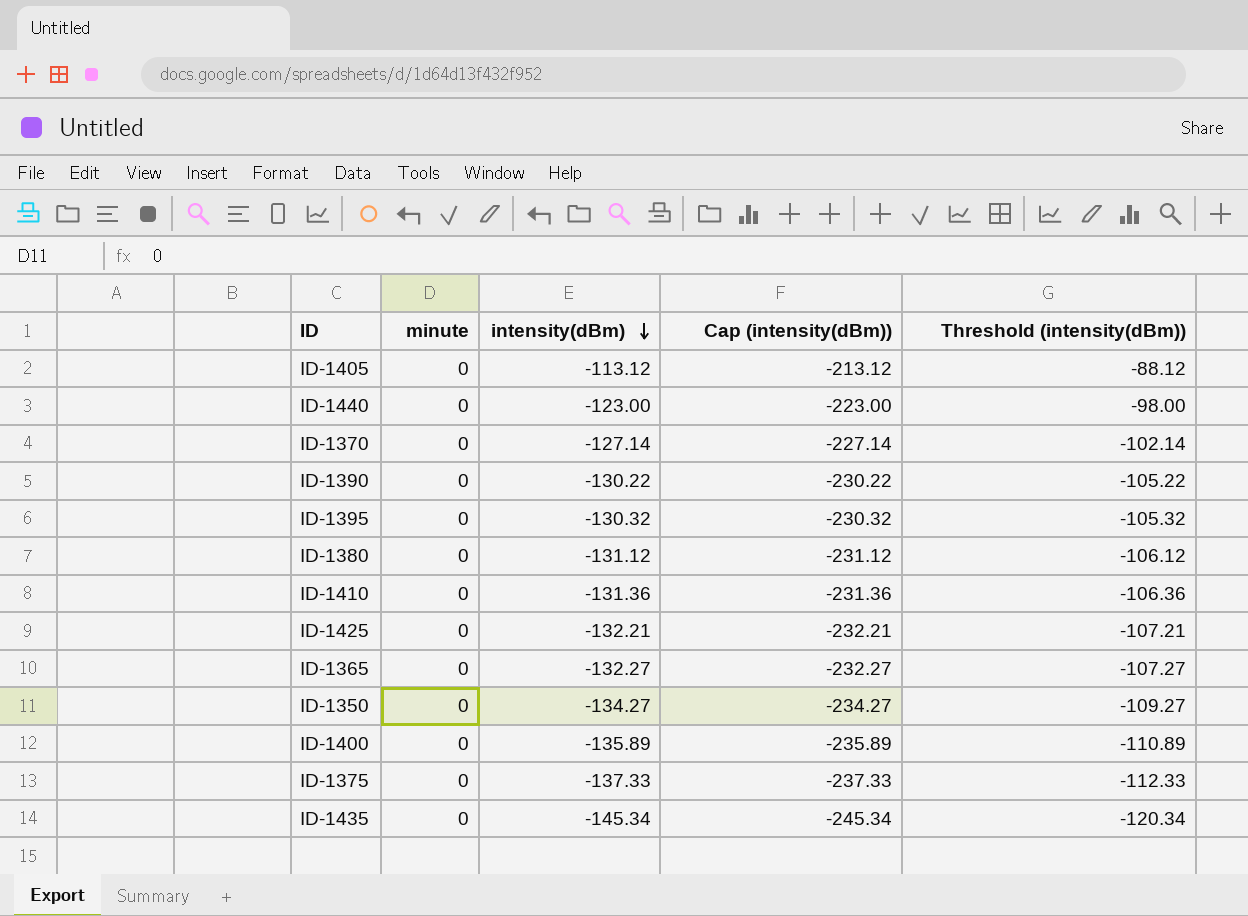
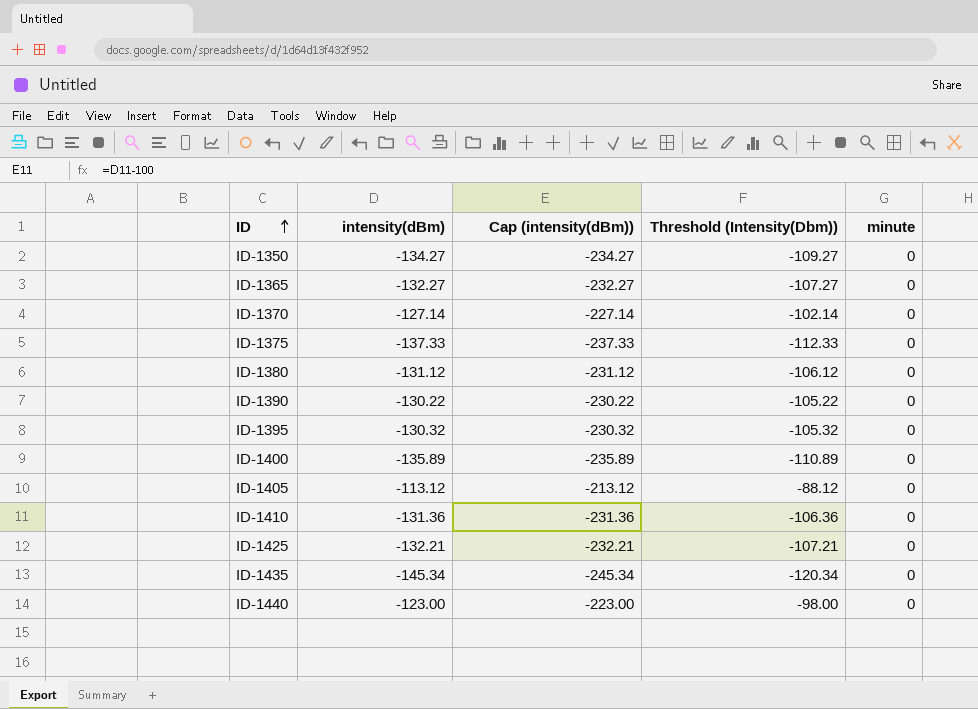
row order: intensity(dBm) descending -> ID ascending
column name: Threshold (intensity(dBm)) -> Threshold (Intensity(Dbm))
column minute | position: 2 -> 5

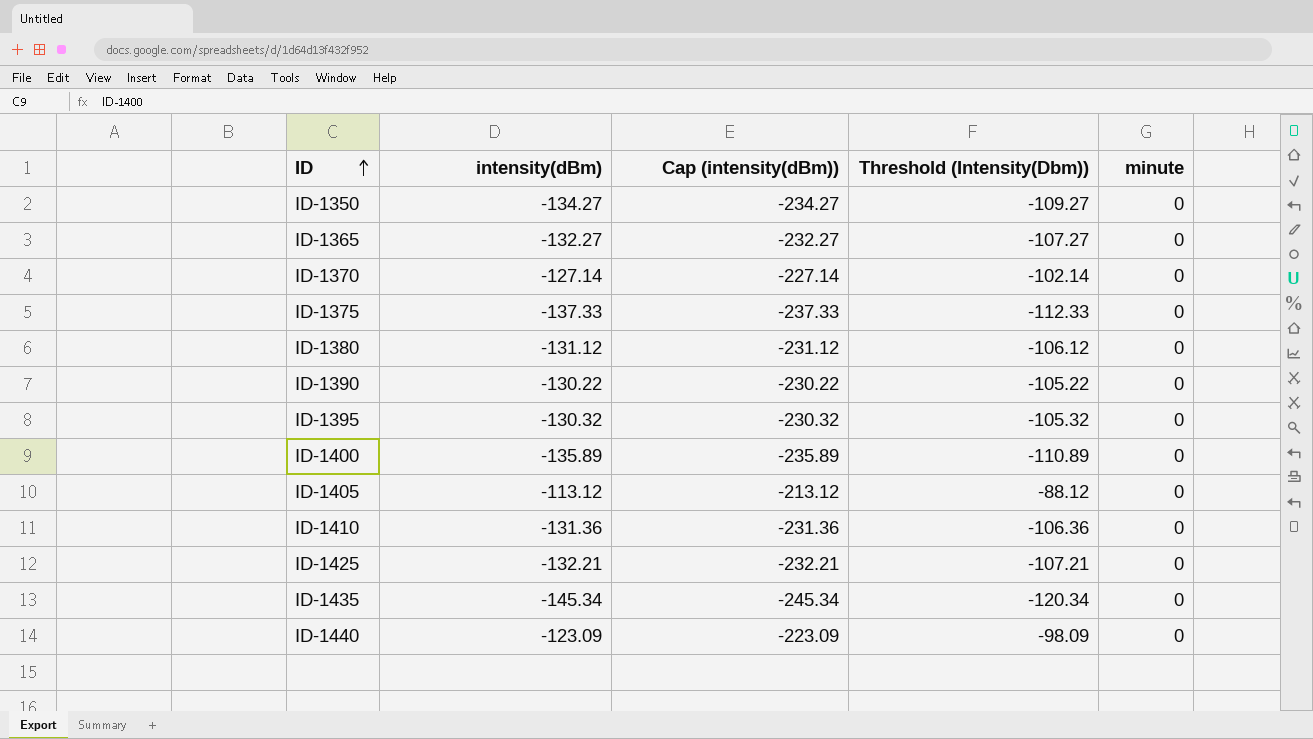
ID-1440 | intensity(dBm): -123.00 -> -123.09
ID-1440 | Cap (intensity(dBm)): -223.00 -> -223.09
ID-1440 | Threshold (Intensity(Dbm)): -98.00 -> -98.09

